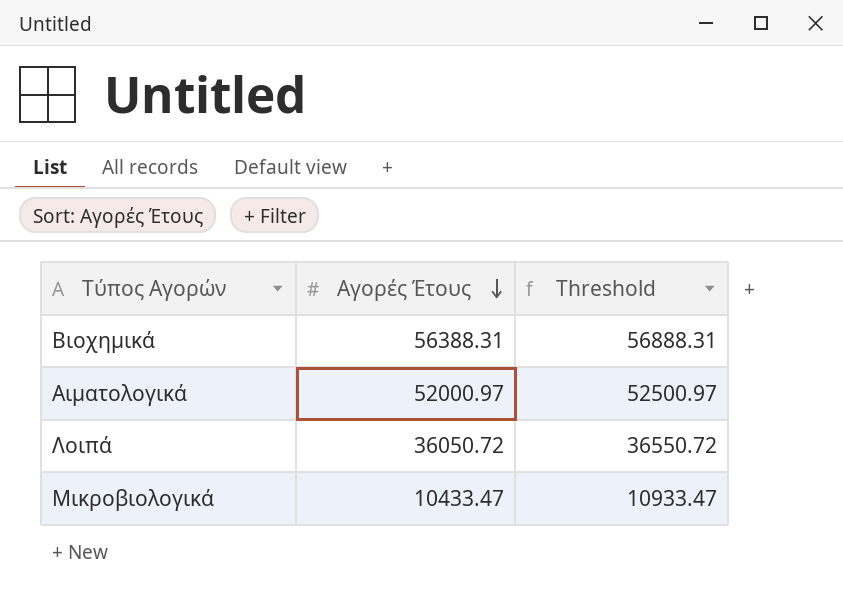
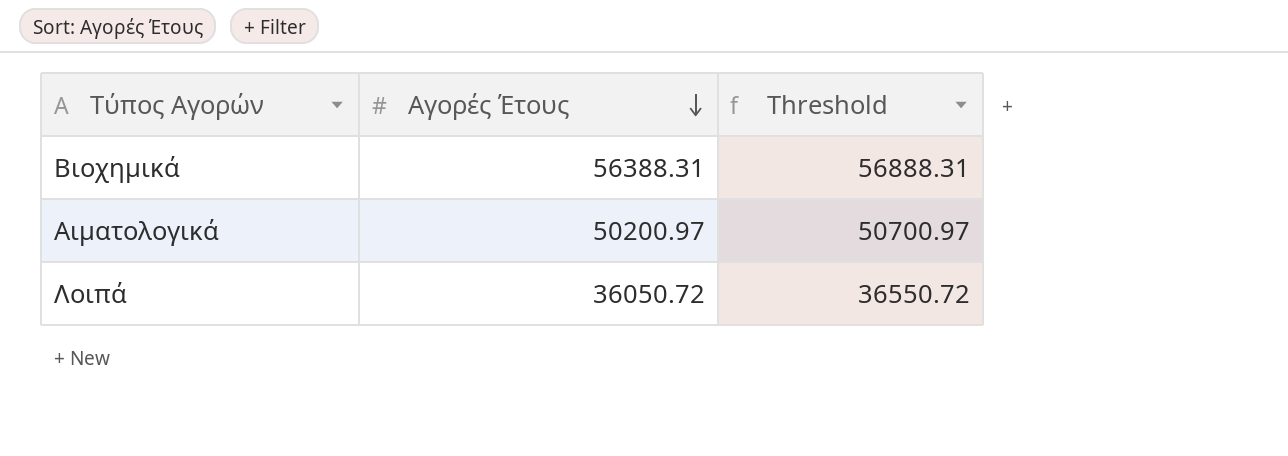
row Μικροβιολογικά: 10433.47 | 10933.47 -> none
Αιματολογικά | Αγορές Έτους: 52000.97 -> 50200.97
Αιματολογικά | Threshold: 52500.97 -> 50700.97

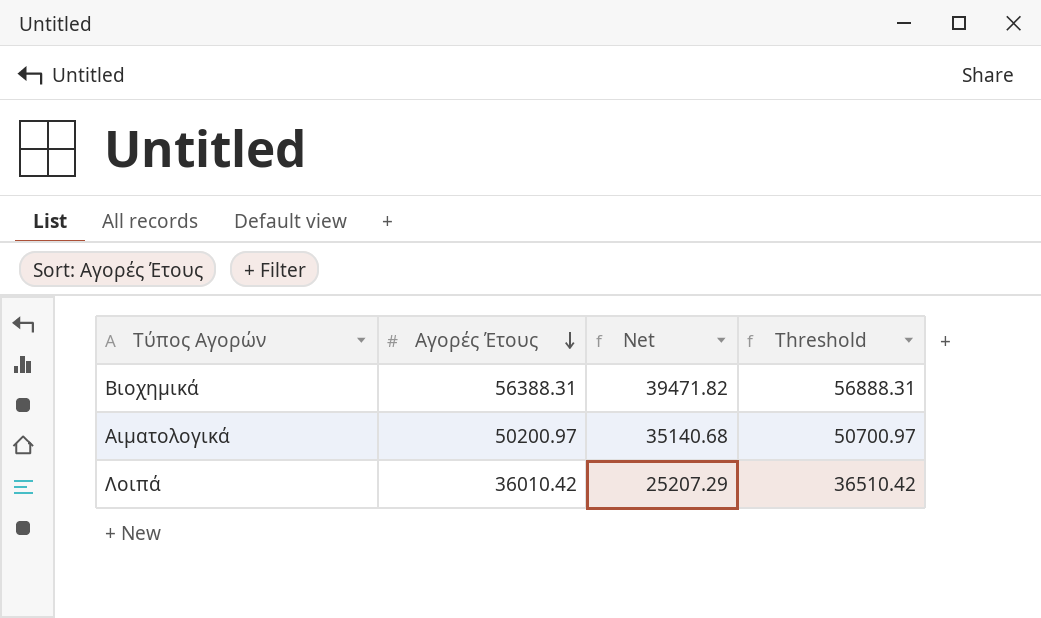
column Net | formula: none -> [Αγορές Έτους] * 0.7
Λοιπά | Αγορές Έτους: 36050.72 -> 36010.42
Λοιπά | Threshold: 36550.72 -> 36510.42

